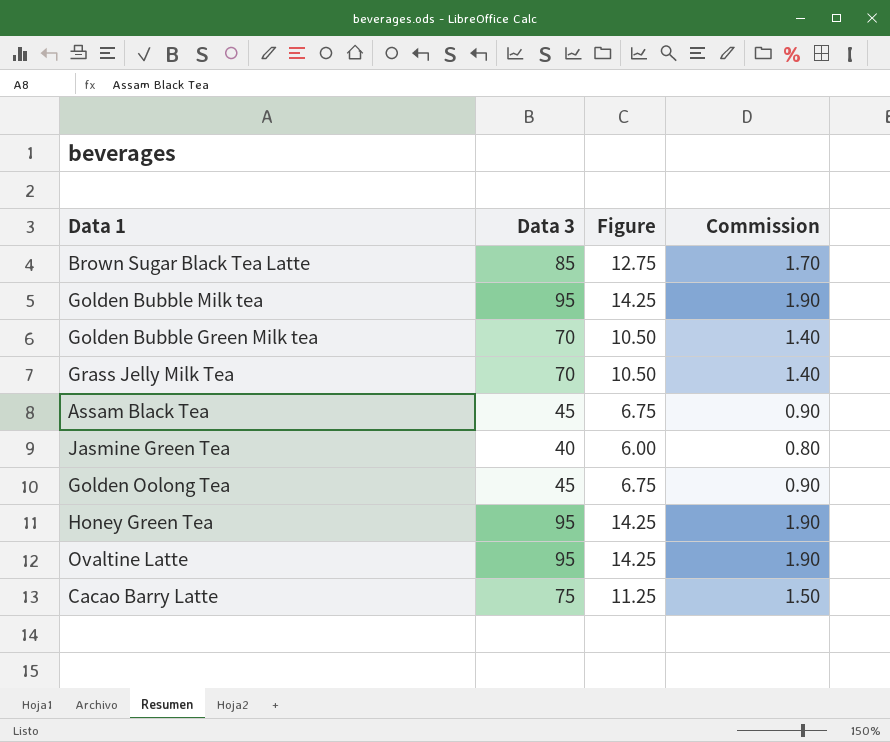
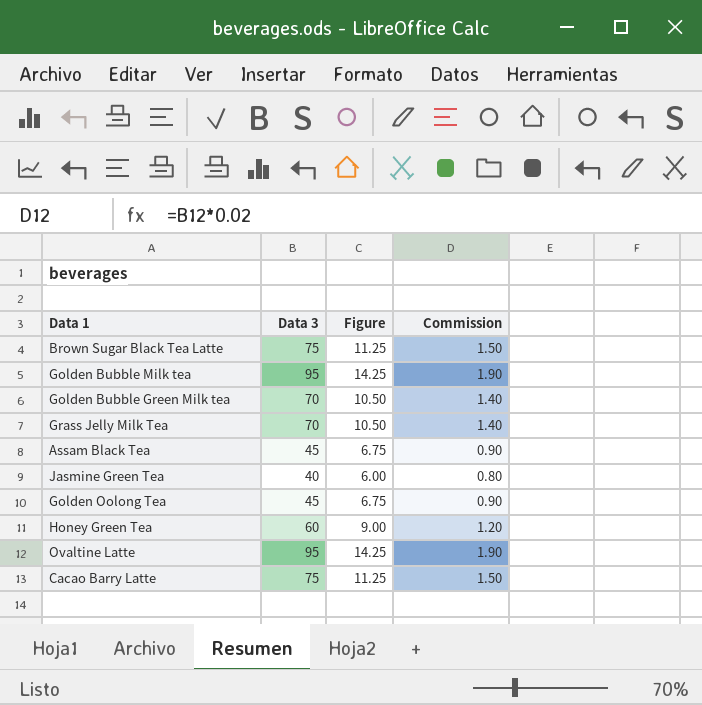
Brown Sugar Black Tea Latte | Data 3: 85 -> 75
Brown Sugar Black Tea Latte | Figure: 12.75 -> 11.25
Brown Sugar Black Tea Latte | Commission: 1.70 -> 1.50
Honey Green Tea | Data 3: 95 -> 60
Honey Green Tea | Figure: 14.25 -> 9.00
Honey Green Tea | Commission: 1.90 -> 1.20

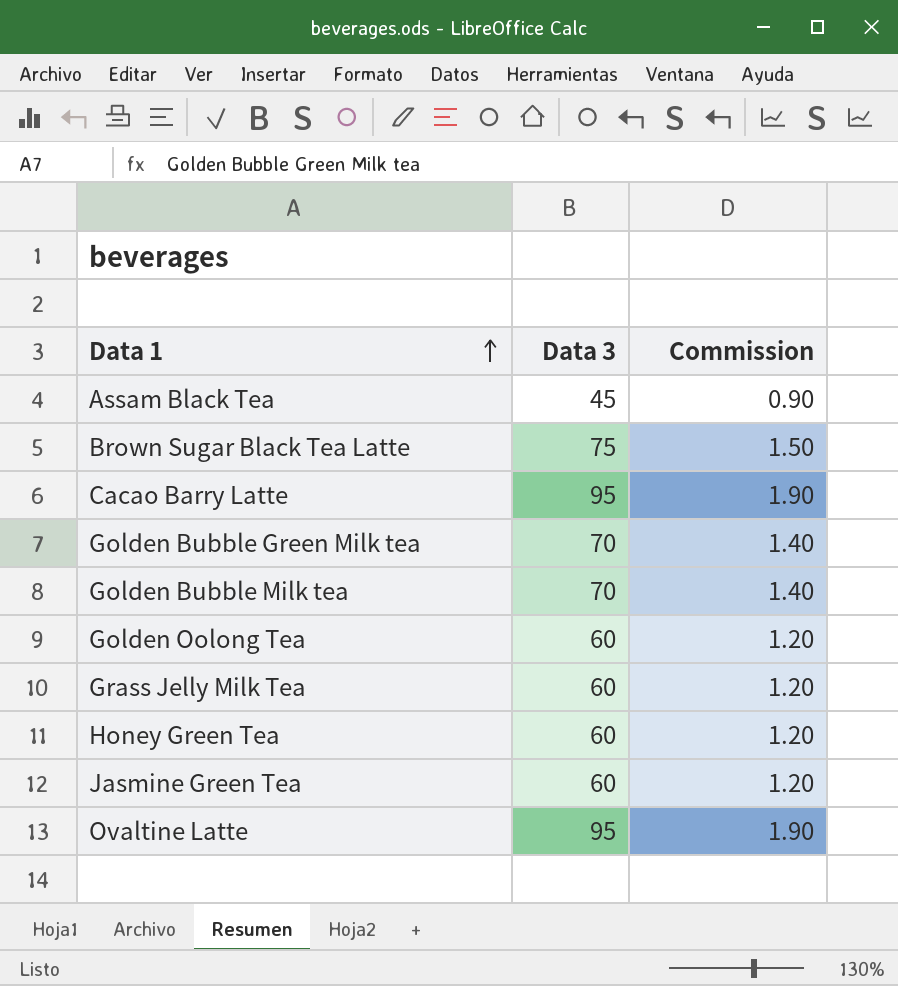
row order: none -> Data 1 ascending
column Figure | formula: [Data 3] * 0.15 -> none
Cacao Barry Latte | Data 3: 75 -> 95
Cacao Barry Latte | Commission: 1.50 -> 1.90
Golden Bubble Milk tea | Data 3: 95 -> 70
Golden Bubble Milk tea | Commission: 1.90 -> 1.40
Golden Oolong Tea | Data 3: 45 -> 60
Golden Oolong Tea | Commission: 0.90 -> 1.20
Grass Jelly Milk Tea | Data 3: 70 -> 60
Grass Jelly Milk Tea | Commission: 1.40 -> 1.20
Jasmine Green Tea | Data 3: 40 -> 60
Jasmine Green Tea | Commission: 0.80 -> 1.20

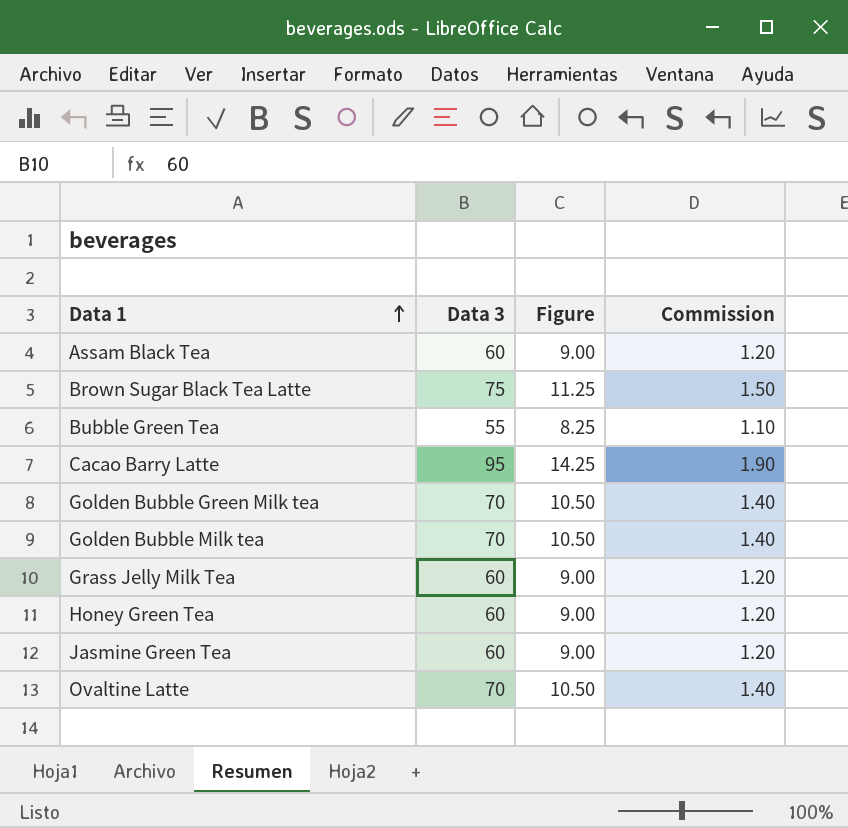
column Figure | formula: none -> [Data 3] * 0.15
row Golden Oolong Tea: 60 | 1.20 -> none
Assam Black Tea | Data 3: 45 -> 60
Assam Black Tea | Commission: 0.90 -> 1.20
row Bubble Green Tea: none -> 55 | 8.25 | 1.10
Ovaltine Latte | Data 3: 95 -> 70
Ovaltine Latte | Commission: 1.90 -> 1.40

